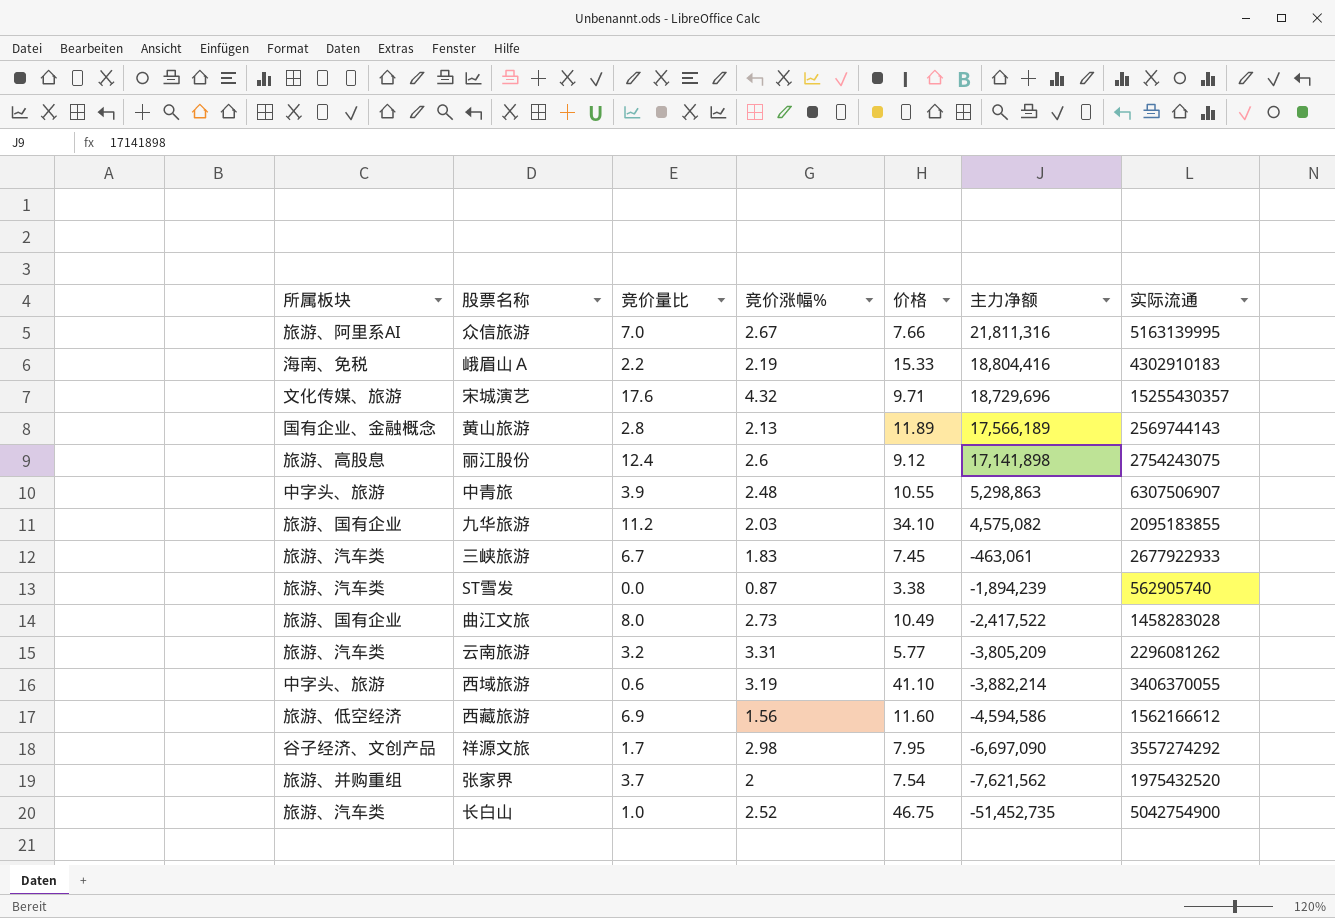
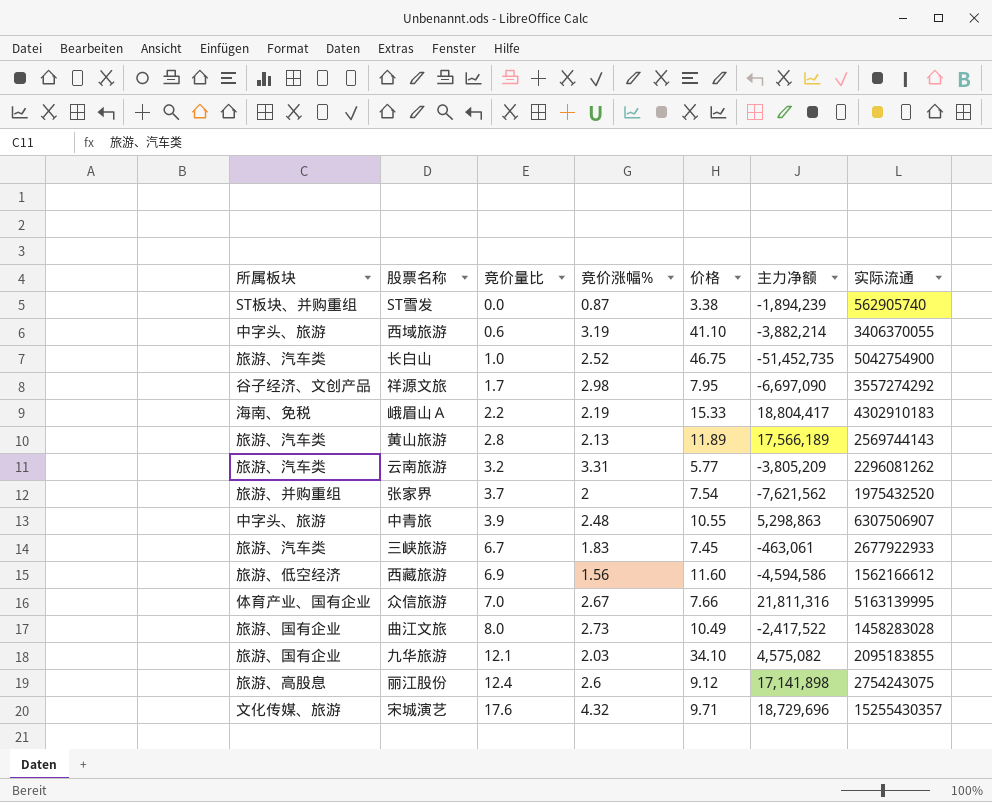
row order: 主力净额 descending -> 竞价量比 ascending
ST雪发 | 所属板块: 旅游、汽车类 -> ST板块、并购重组
峨眉山Ａ | 主力净额: 18,804,416 -> 18,804,417
黄山旅游 | 所属板块: 国有企业、金融概念 -> 旅游、汽车类
众信旅游 | 所属板块: 旅游、阿里系AI -> 体育产业、国有企业
九华旅游 | 竞价量比: 11.2 -> 12.1

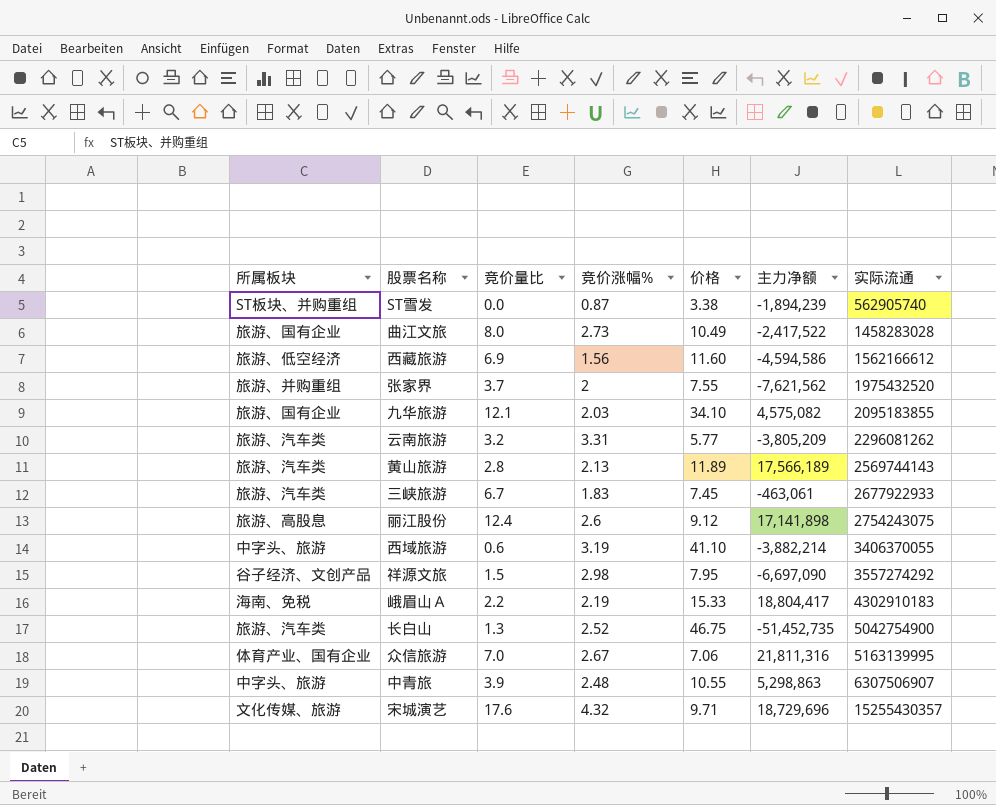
row order: 竞价量比 ascending -> 实际流通 ascending
张家界 | 价格: 7.54 -> 7.55
祥源文旅 | 竞价量比: 1.7 -> 1.5
长白山 | 竞价量比: 1.0 -> 1.3
众信旅游 | 价格: 7.66 -> 7.06

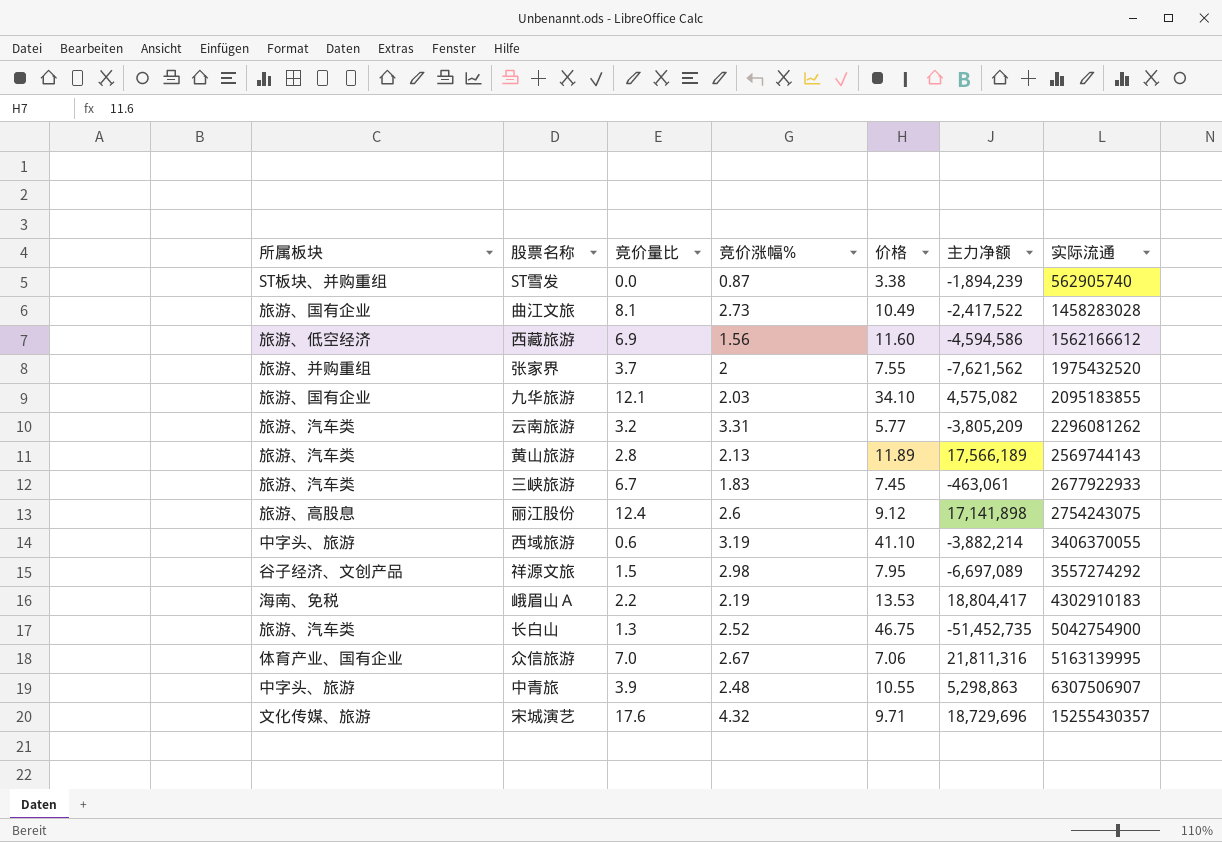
曲江文旅 | 竞价量比: 8.0 -> 8.1
祥源文旅 | 主力净额: -6,697,090 -> -6,697,089
峨眉山Ａ | 价格: 15.33 -> 13.53

